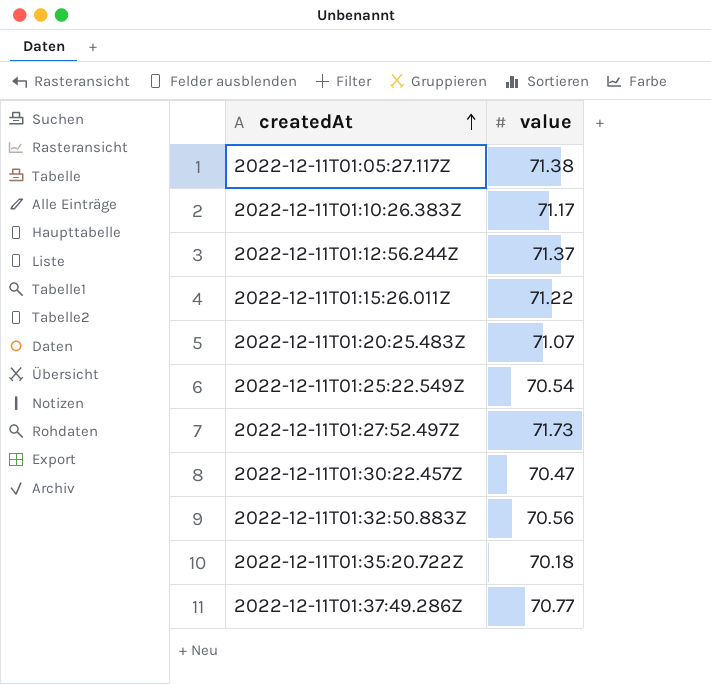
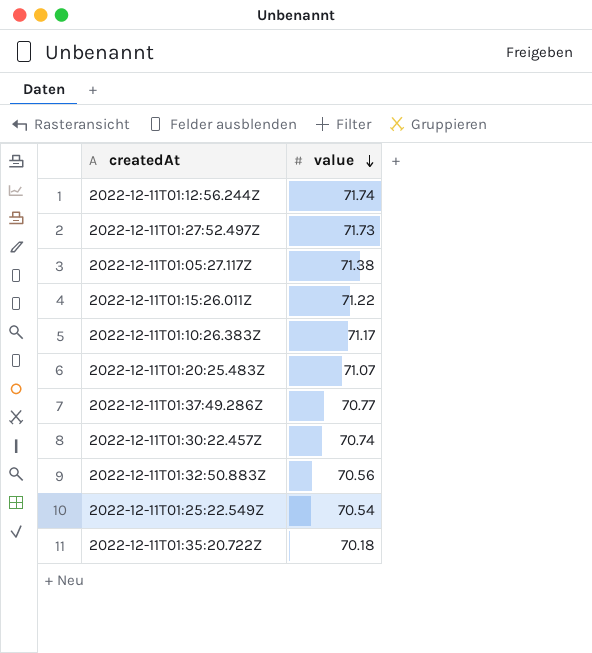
row order: createdAt ascending -> value descending
2022-12-11T01:12:56.244Z | value: 71.37 -> 71.74
2022-12-11T01:30:22.457Z | value: 70.47 -> 70.74

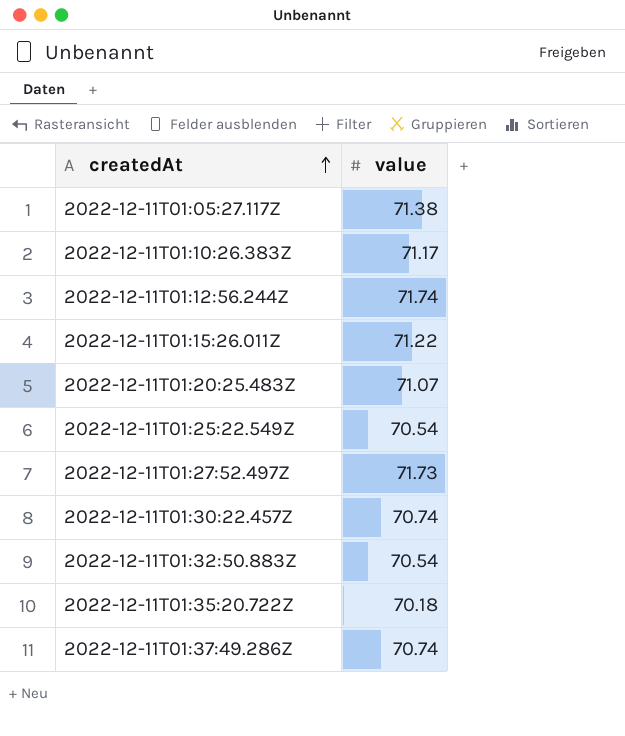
row order: value descending -> createdAt ascending
2022-12-11T01:32:50.883Z | value: 70.56 -> 70.54
2022-12-11T01:37:49.286Z | value: 70.77 -> 70.74

